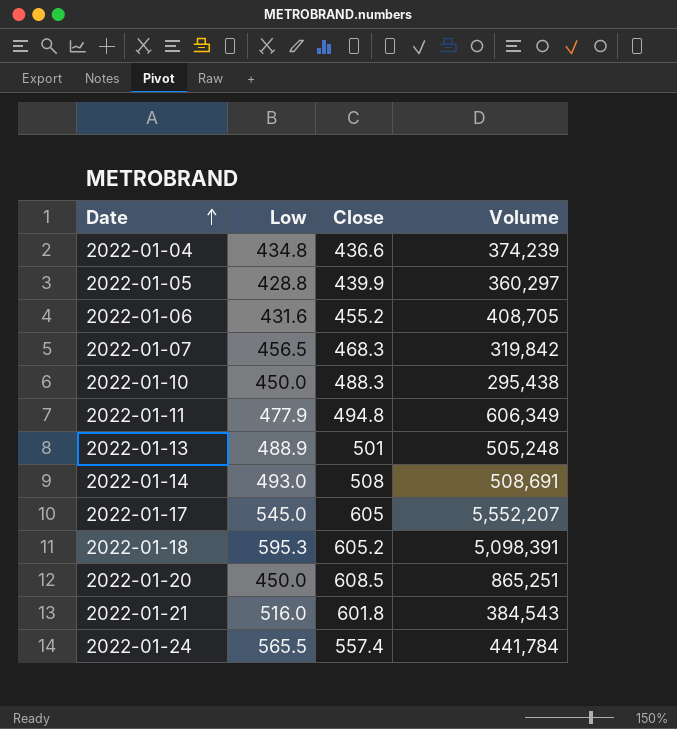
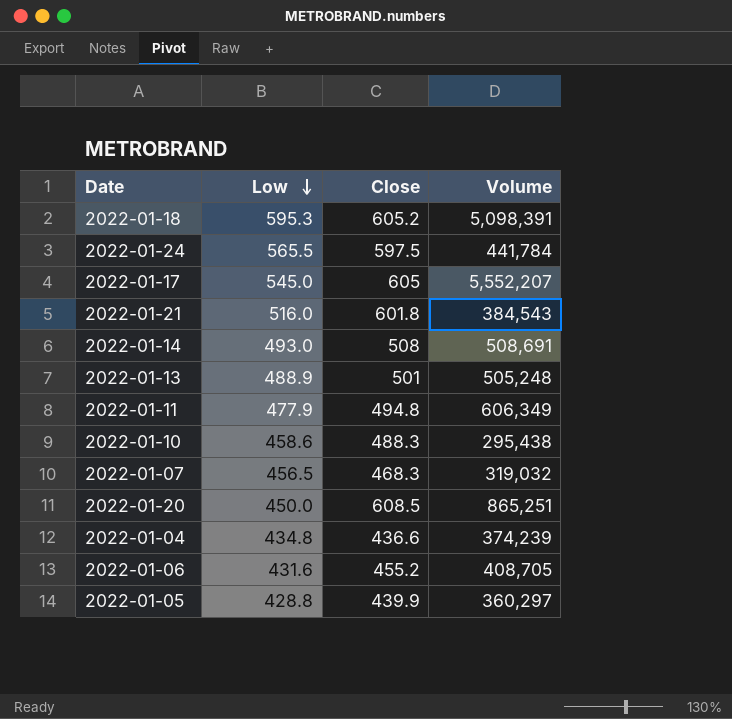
row order: Date ascending -> Low descending
2022-01-24 | Close: 557.4 -> 597.5
2022-01-10 | Low: 450.0 -> 458.6
2022-01-07 | Volume: 319,842 -> 319,032

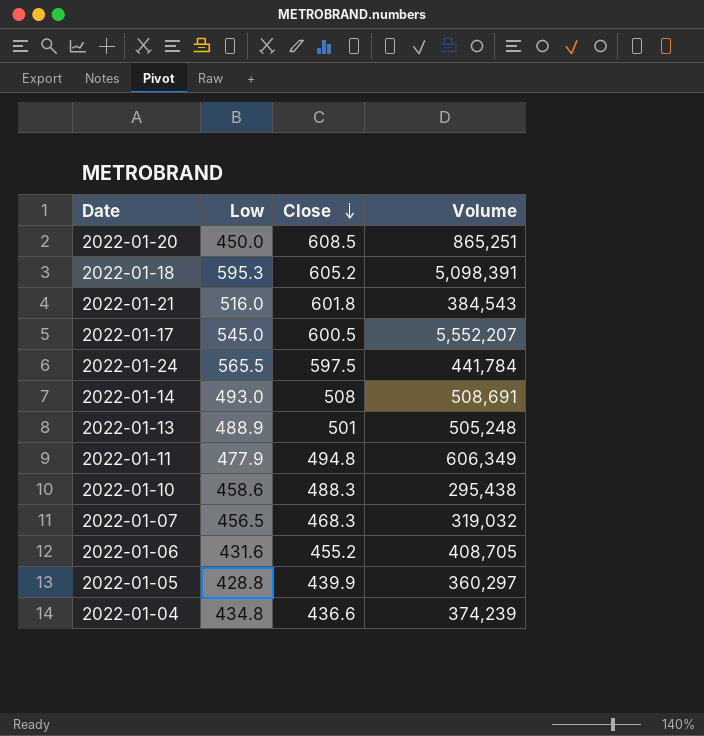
row order: Low descending -> Close descending
2022-01-17 | Close: 605 -> 600.5

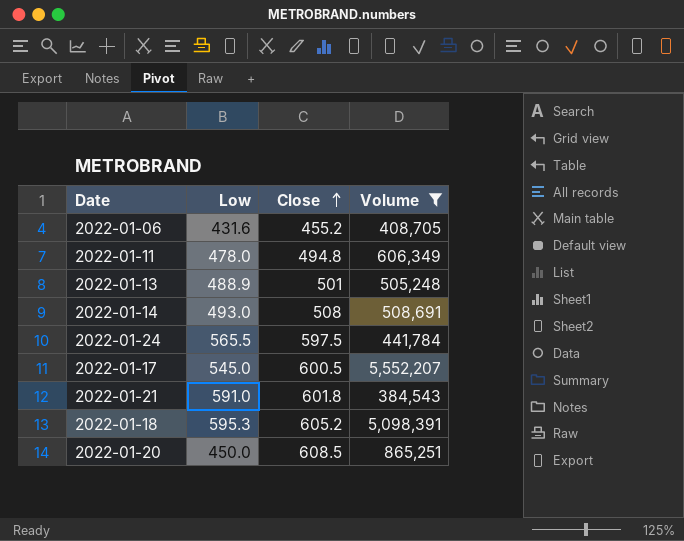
filter: none -> Volume >= 384,543
row order: Close descending -> Close ascending
2022-01-11 | Low: 477.9 -> 478.0
2022-01-21 | Low: 516.0 -> 591.0

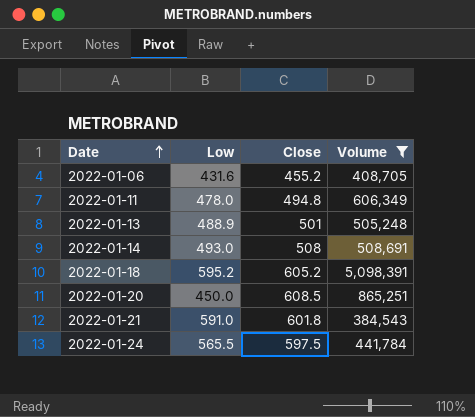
row order: Close ascending -> Date ascending
row 2022-01-17: 545.0 | 600.5 | 5,552,207 -> none
2022-01-18 | Low: 595.3 -> 595.2

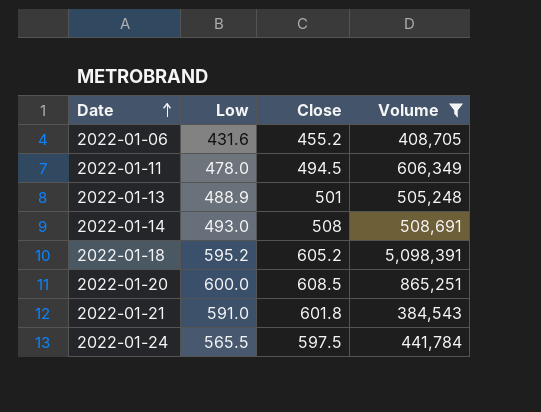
2022-01-11 | Close: 494.8 -> 494.5
2022-01-20 | Low: 450.0 -> 600.0

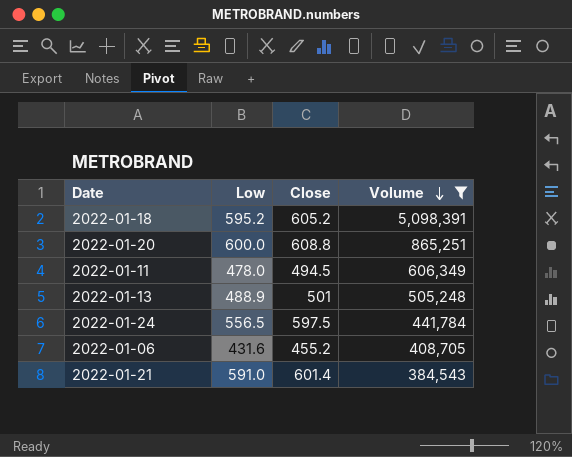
row order: Date ascending -> Volume descending
row 2022-01-14: 493.0 | 508 | 508,691 -> none
2022-01-20 | Close: 608.5 -> 608.8
2022-01-24 | Low: 565.5 -> 556.5
2022-01-21 | Close: 601.8 -> 601.4

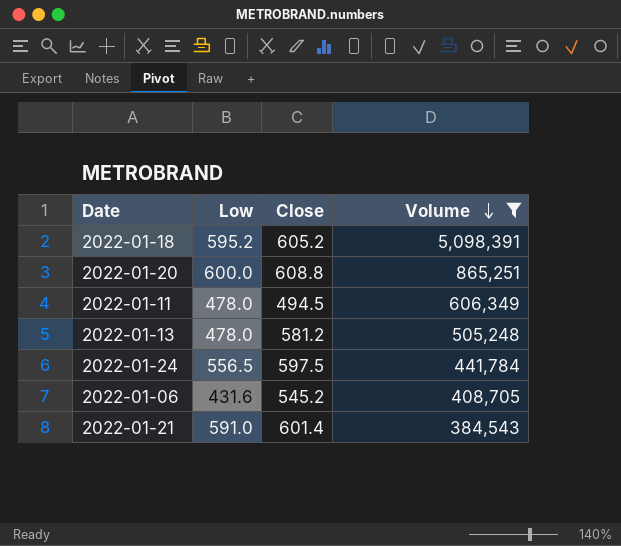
2022-01-13 | Low: 488.9 -> 478.0
2022-01-13 | Close: 501 -> 581.2
2022-01-06 | Close: 455.2 -> 545.2

